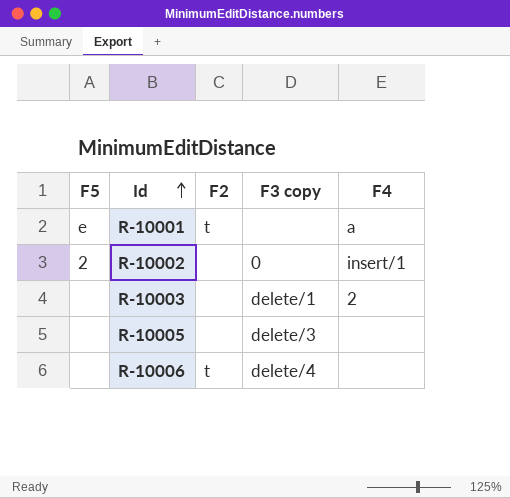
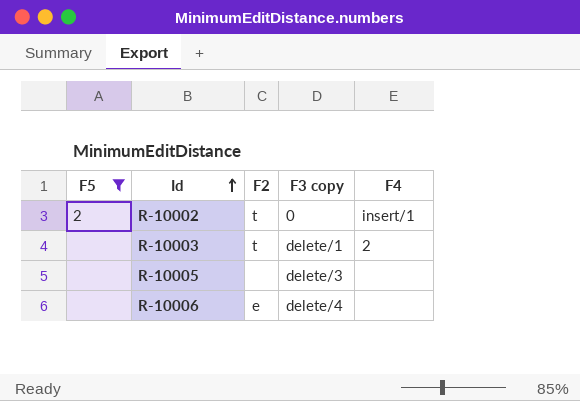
filter: none -> F5 != e
R-10002 | F2: none -> t
R-10003 | F2: none -> t
R-10006 | F2: t -> e

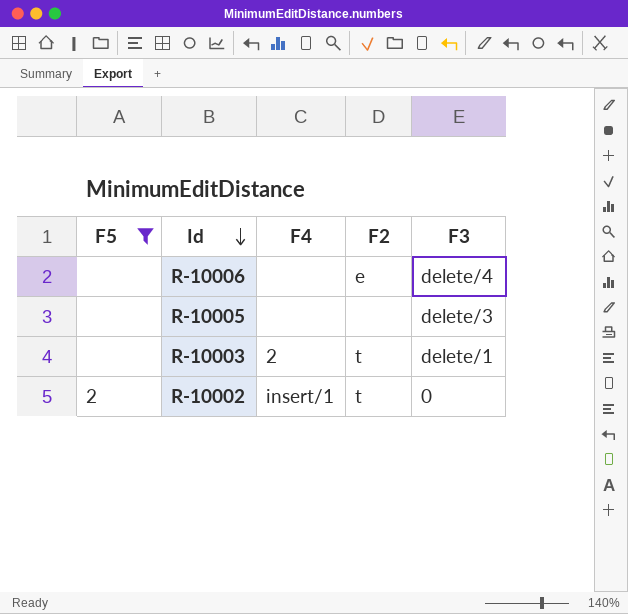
row order: Id ascending -> Id descending
column F4 | position: 5 -> 3
column name: F3 copy -> F3

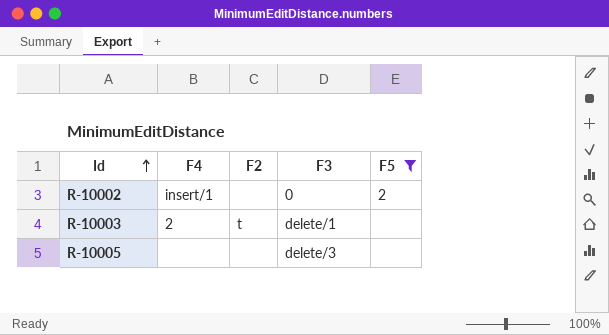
row order: Id descending -> Id ascending
column F5 | position: 1 -> 5
row R-10006: none | none | e | delete/4 -> none
R-10002 | F2: t -> none

